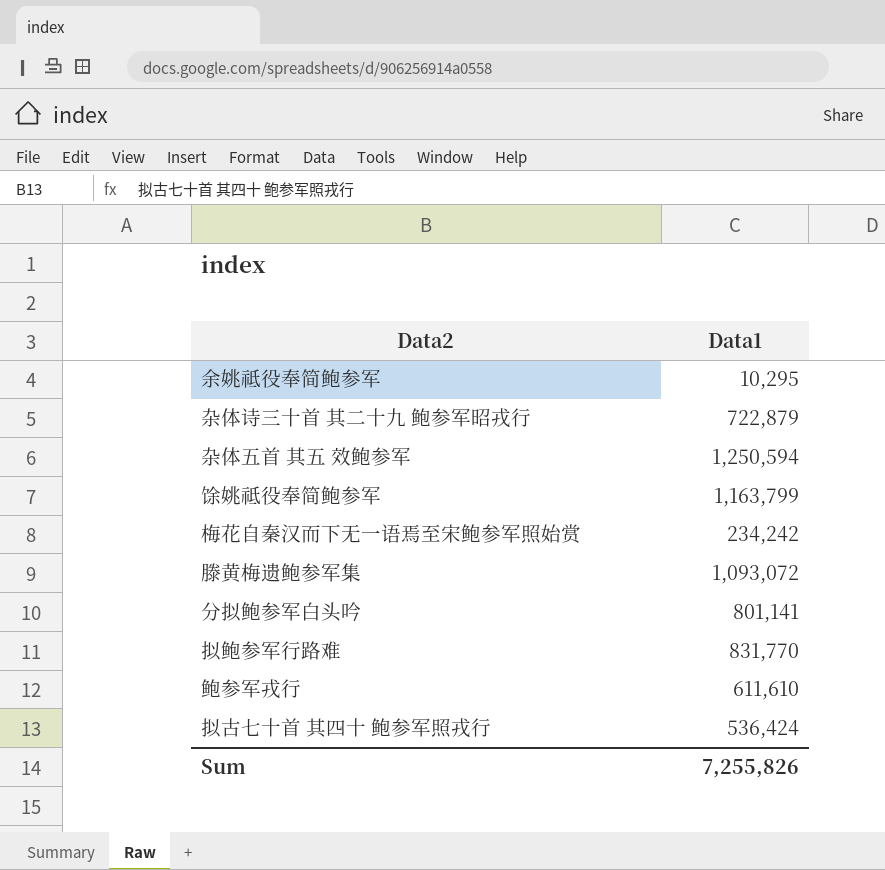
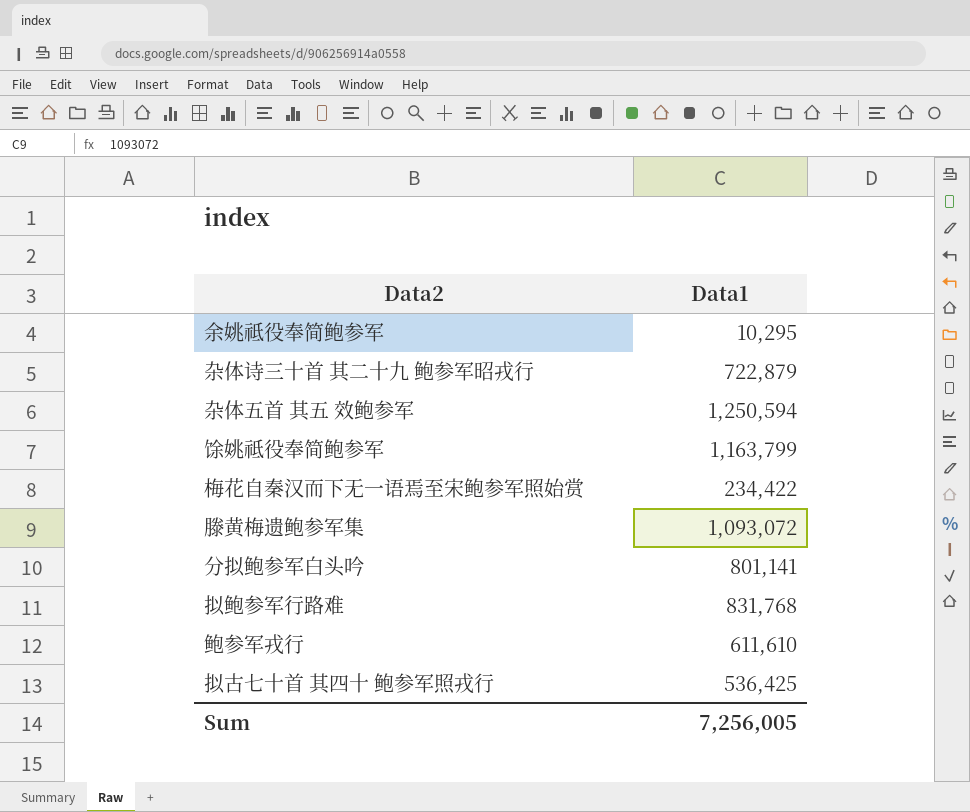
梅花自秦汉而下无一语焉至宋鲍参军照始赏 | Data1: 234,242 -> 234,422
拟鲍参军行路难 | Data1: 831,770 -> 831,768
拟古七十首 其四十 鲍参军照戎行 | Data1: 536,424 -> 536,425
Sum | Data1: 7,255,826 -> 7,256,005

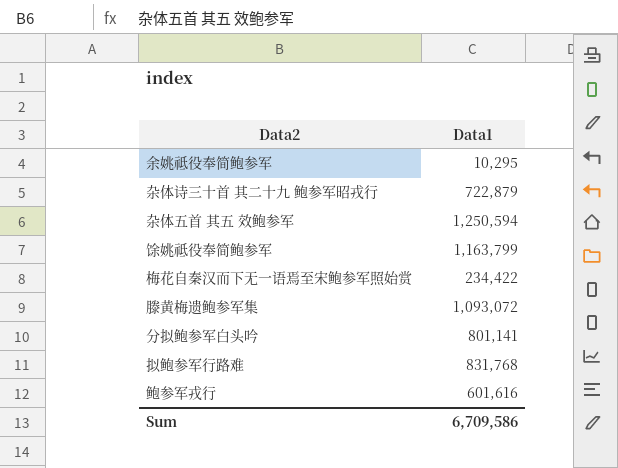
row 拟古七十首 其四十 鲍参军照戎行: 536,425 -> none
鲍参军戎行 | Data1: 611,610 -> 601,616
Sum | Data1: 7,256,005 -> 6,709,586

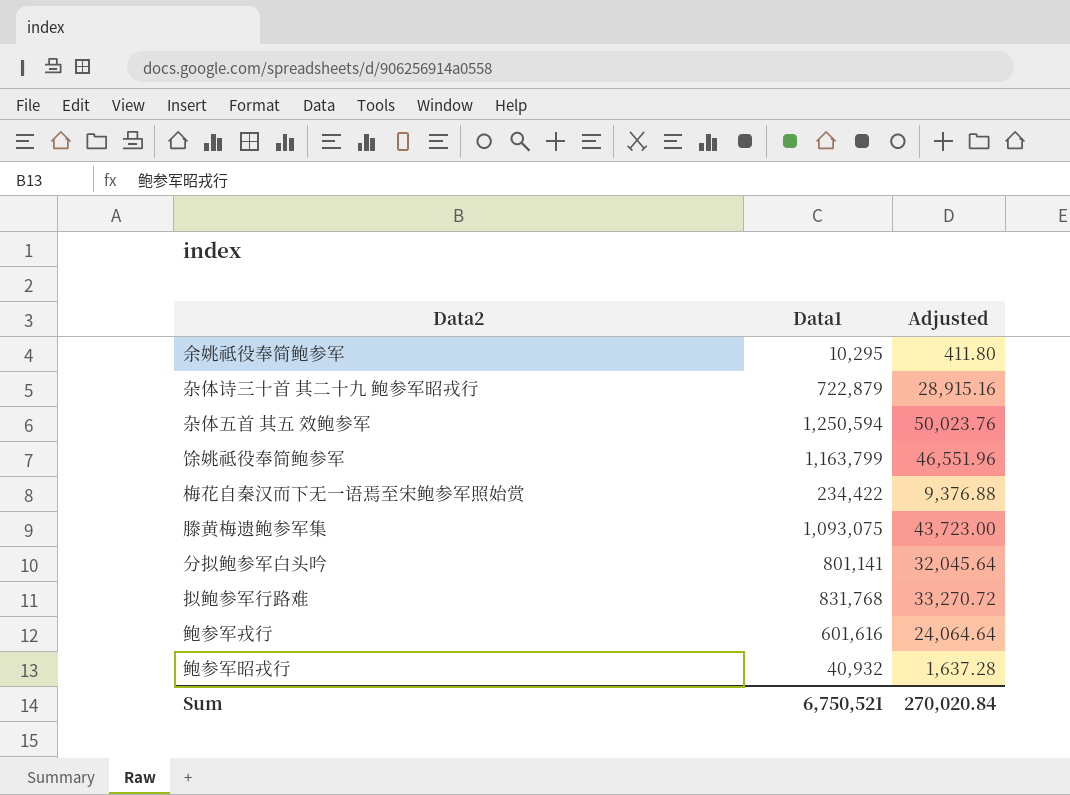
column Adjusted | formula: none -> [Data1] * 0.04
滕黄梅遗鲍参军集 | Data1: 1,093,072 -> 1,093,075
row 鲍参军昭戎行: none -> 40,932 | 1,637.28
Sum | Data1: 6,709,586 -> 6,750,521

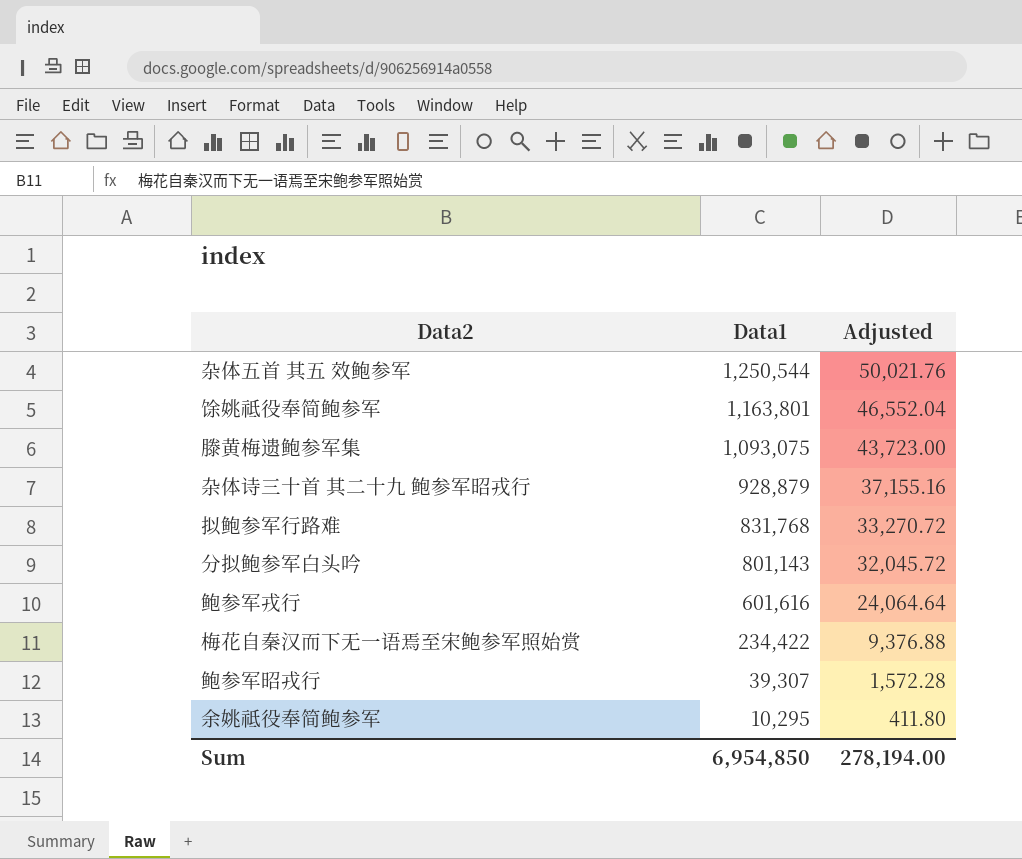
row order: none -> Data1 descending
杂体五首 其五 效鲍参军 | Data1: 1,250,594 -> 1,250,544
杂体五首 其五 效鲍参军 | Adjusted: 50,023.76 -> 50,021.76
馀姚祗役奉简鲍参军 | Data1: 1,163,799 -> 1,163,801
馀姚祗役奉简鲍参军 | Adjusted: 46,551.96 -> 46,552.04
杂体诗三十首 其二十九 鲍参军昭戎行 | Data1: 722,879 -> 928,879
杂体诗三十首 其二十九 鲍参军昭戎行 | Adjusted: 28,915.16 -> 37,155.16
分拟鲍参军白头吟 | Data1: 801,141 -> 801,143
分拟鲍参军白头吟 | Adjusted: 32,045.64 -> 32,045.72
鲍参军昭戎行 | Data1: 40,932 -> 39,307
鲍参军昭戎行 | Adjusted: 1,637.28 -> 1,572.28
Sum | Data1: 6,750,521 -> 6,954,850
Sum | Adjusted: 270,020.84 -> 278,194.00

